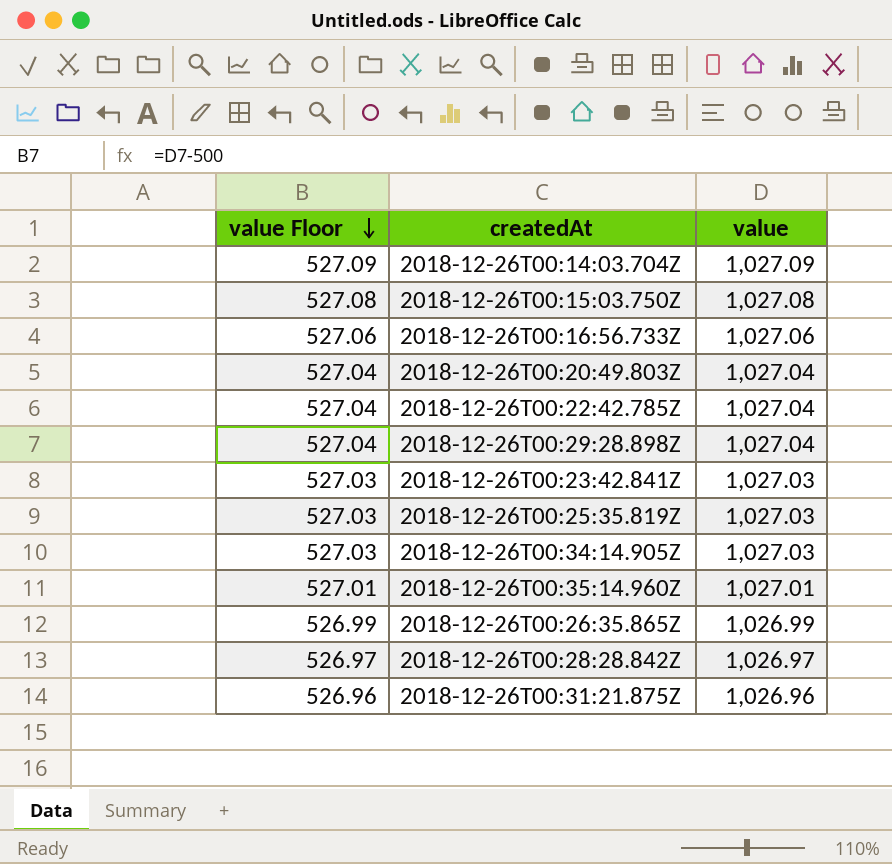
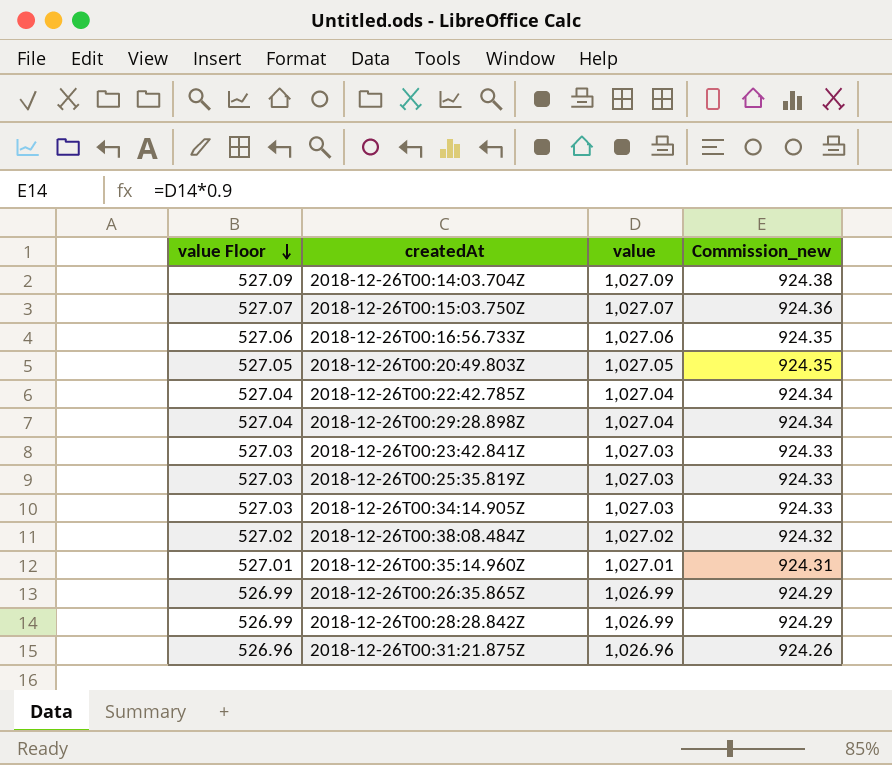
column Commission_new | formula: none -> [value] * 0.9
2018-12-26T00:15:03.750Z | value Floor: 527.08 -> 527.07
2018-12-26T00:15:03.750Z | value: 1,027.08 -> 1,027.07
2018-12-26T00:20:49.803Z | value Floor: 527.04 -> 527.05
2018-12-26T00:20:49.803Z | value: 1,027.04 -> 1,027.05
row 2018-12-26T00:38:08.484Z: none -> 527.02 | 1,027.02 | 924.32
2018-12-26T00:28:28.842Z | value Floor: 526.97 -> 526.99
2018-12-26T00:28:28.842Z | value: 1,026.97 -> 1,026.99

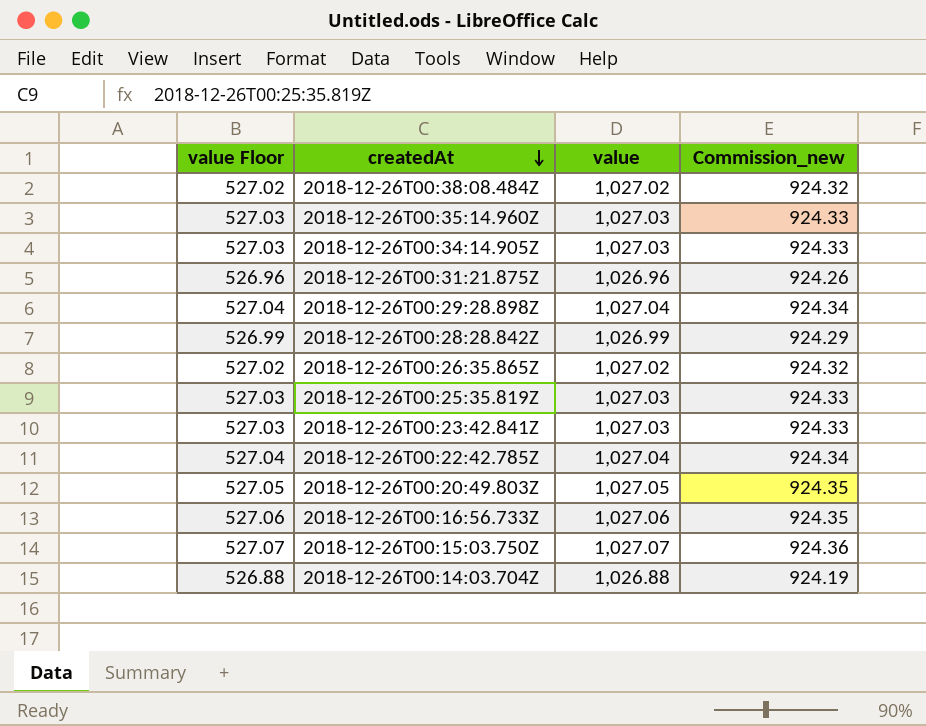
row order: value Floor descending -> createdAt descending
2018-12-26T00:35:14.960Z | value Floor: 527.01 -> 527.03
2018-12-26T00:35:14.960Z | value: 1,027.01 -> 1,027.03
2018-12-26T00:35:14.960Z | Commission_new: 924.31 -> 924.33
2018-12-26T00:26:35.865Z | value Floor: 526.99 -> 527.02
2018-12-26T00:26:35.865Z | value: 1,026.99 -> 1,027.02
2018-12-26T00:26:35.865Z | Commission_new: 924.29 -> 924.32
2018-12-26T00:14:03.704Z | value Floor: 527.09 -> 526.88
2018-12-26T00:14:03.704Z | value: 1,027.09 -> 1,026.88
2018-12-26T00:14:03.704Z | Commission_new: 924.38 -> 924.19

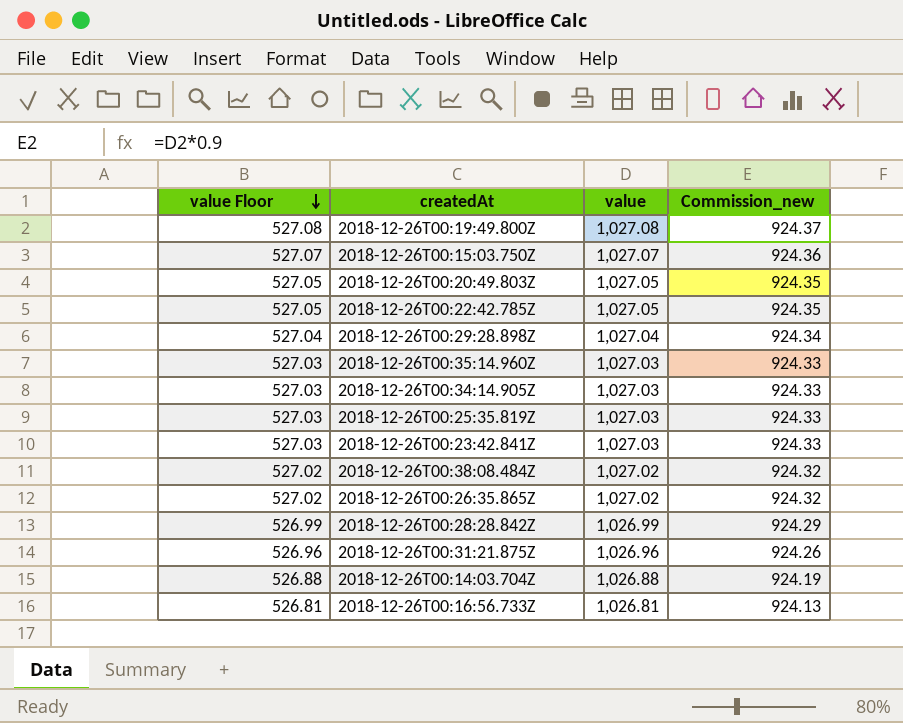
row order: createdAt descending -> value Floor descending
row 2018-12-26T00:19:49.800Z: none -> 527.08 | 1,027.08 | 924.37
2018-12-26T00:22:42.785Z | value Floor: 527.04 -> 527.05
2018-12-26T00:22:42.785Z | value: 1,027.04 -> 1,027.05
2018-12-26T00:22:42.785Z | Commission_new: 924.34 -> 924.35
2018-12-26T00:16:56.733Z | value Floor: 527.06 -> 526.81
2018-12-26T00:16:56.733Z | value: 1,027.06 -> 1,026.81
2018-12-26T00:16:56.733Z | Commission_new: 924.35 -> 924.13

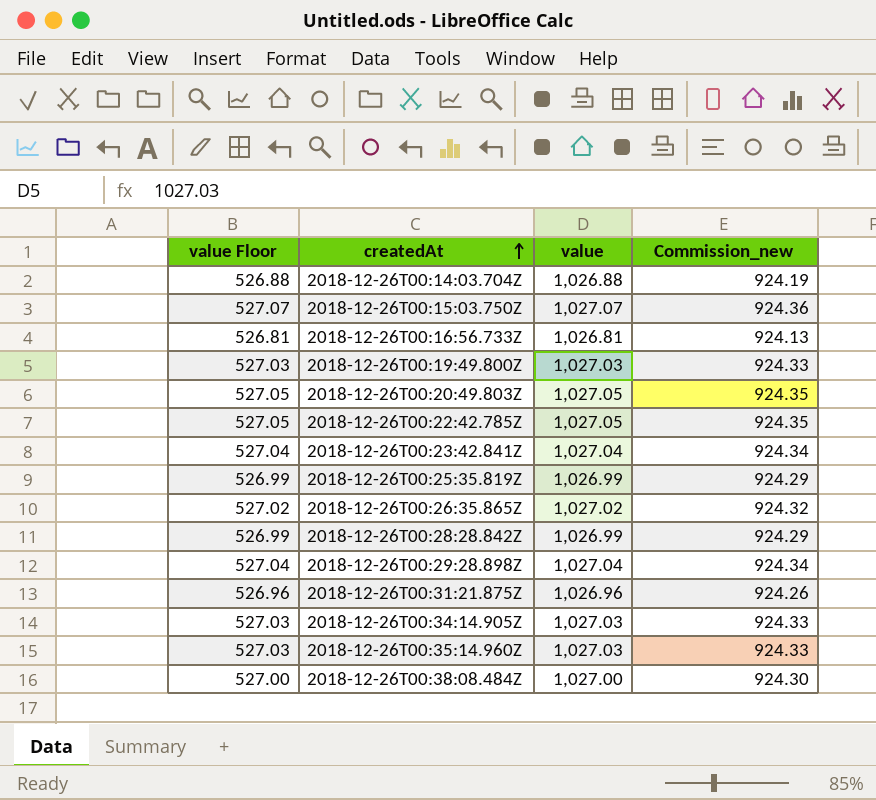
row order: value Floor descending -> createdAt ascending
2018-12-26T00:19:49.800Z | value Floor: 527.08 -> 527.03
2018-12-26T00:19:49.800Z | value: 1,027.08 -> 1,027.03
2018-12-26T00:19:49.800Z | Commission_new: 924.37 -> 924.33
2018-12-26T00:23:42.841Z | value Floor: 527.03 -> 527.04
2018-12-26T00:23:42.841Z | value: 1,027.03 -> 1,027.04
2018-12-26T00:23:42.841Z | Commission_new: 924.33 -> 924.34
2018-12-26T00:25:35.819Z | value Floor: 527.03 -> 526.99
2018-12-26T00:25:35.819Z | value: 1,027.03 -> 1,026.99
2018-12-26T00:25:35.819Z | Commission_new: 924.33 -> 924.29
2018-12-26T00:38:08.484Z | value Floor: 527.02 -> 527.00
2018-12-26T00:38:08.484Z | value: 1,027.02 -> 1,027.00
2018-12-26T00:38:08.484Z | Commission_new: 924.32 -> 924.30

